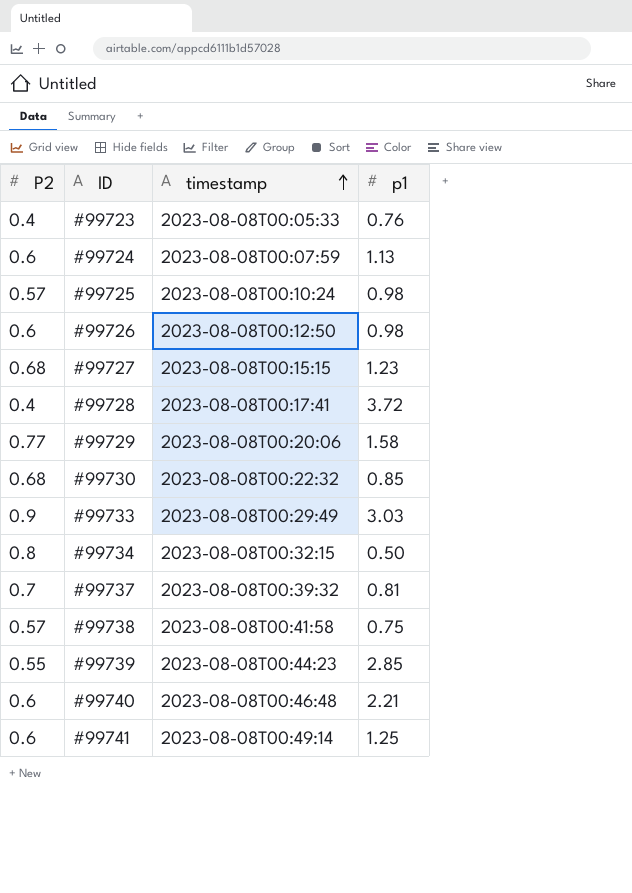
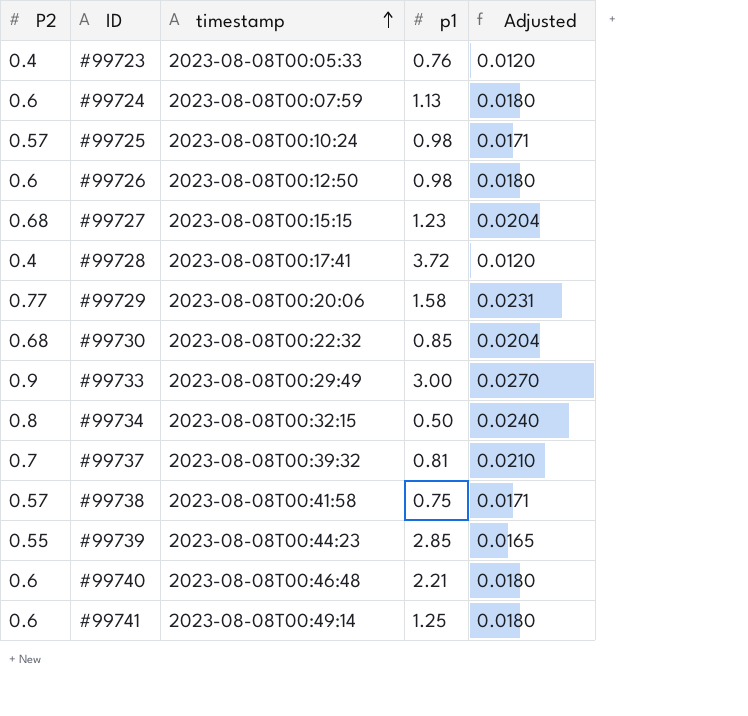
column Adjusted | formula: none -> [P2] * 0.03
#99733 | p1: 3.03 -> 3.00

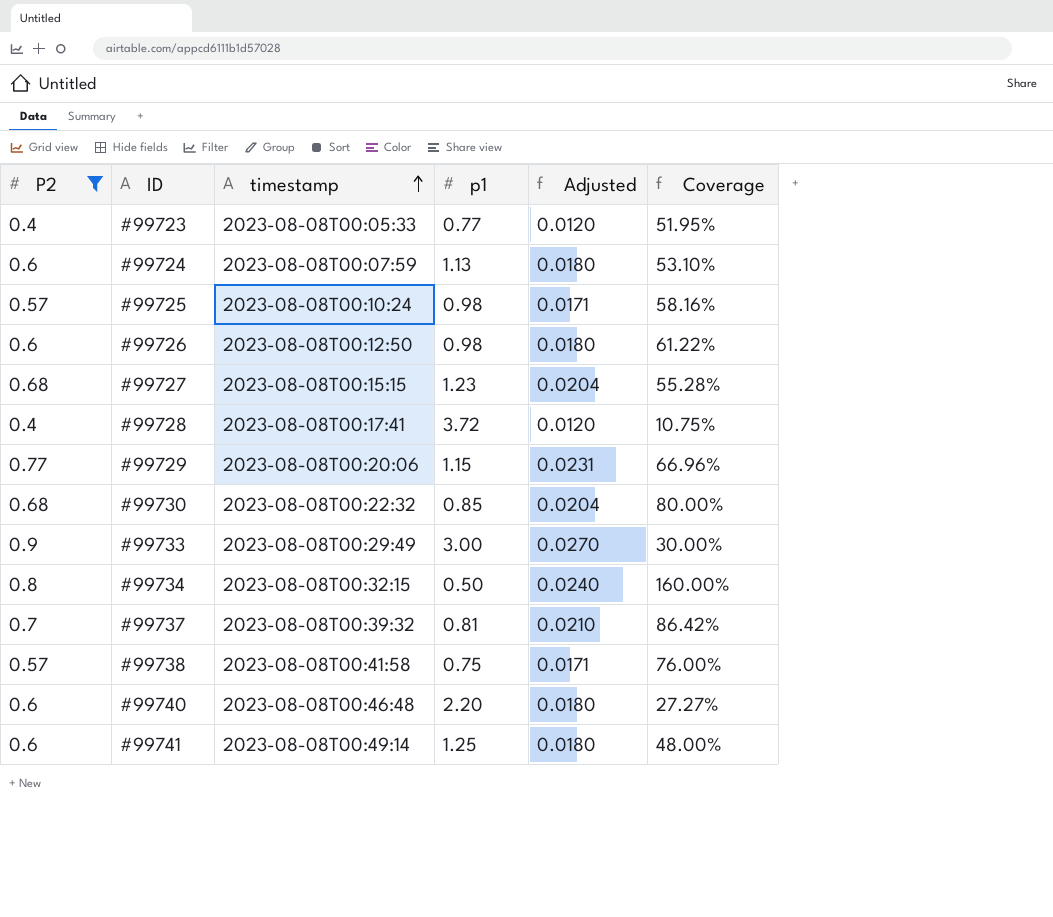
filter: none -> P2 != 0.55
column Coverage | formula: none -> [P2] / [p1]
#99723 | p1: 0.76 -> 0.77
#99729 | p1: 1.58 -> 1.15
#99740 | p1: 2.21 -> 2.20

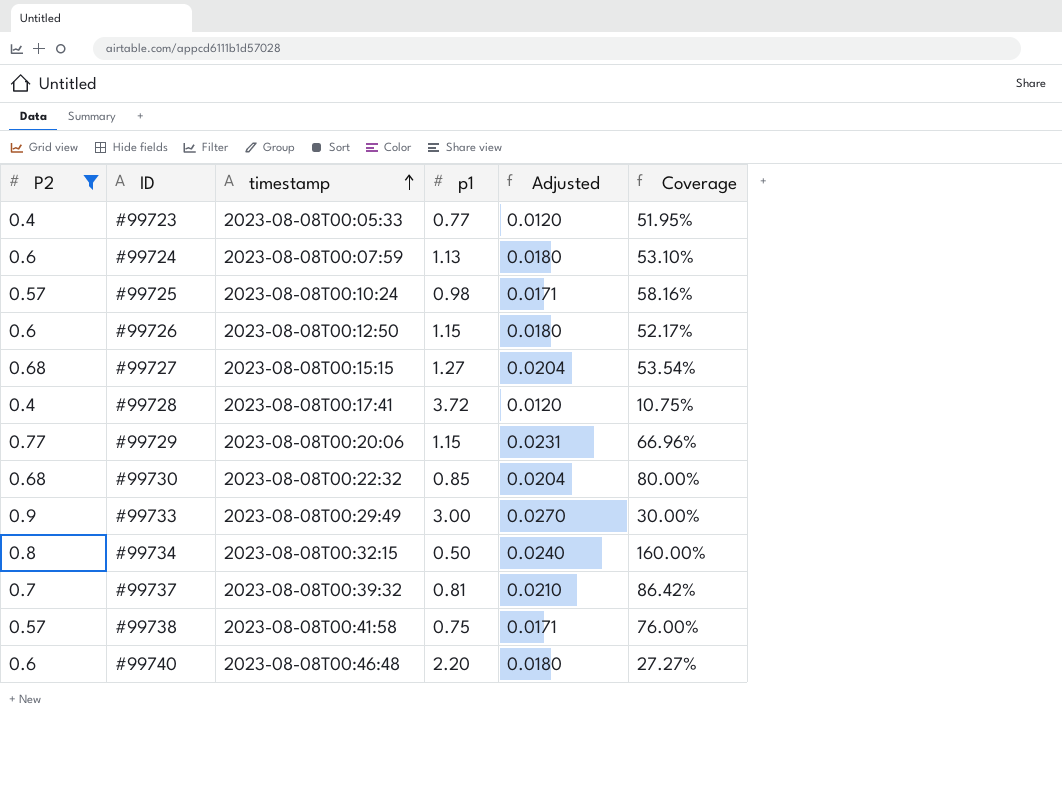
row #99741: 0.6 | 2023-08-08T00:49:14 | 1.25 | 0.0180 | 48.00% -> none
#99726 | p1: 0.98 -> 1.15
#99726 | Coverage: 61.22% -> 52.17%
#99727 | p1: 1.23 -> 1.27
#99727 | Coverage: 55.28% -> 53.54%

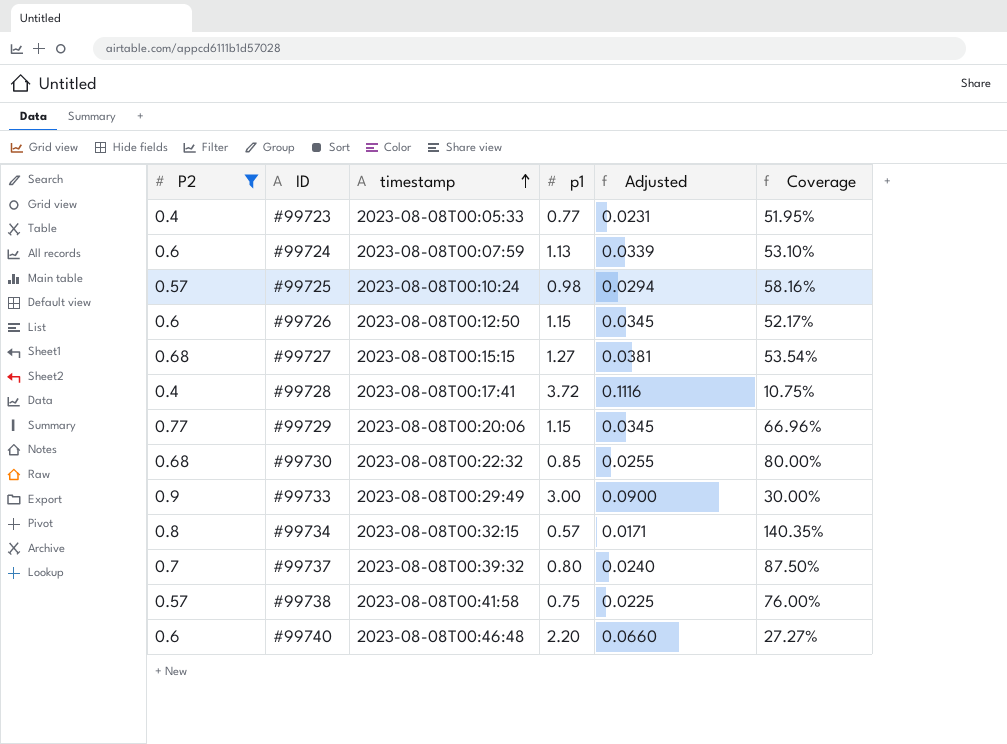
column Adjusted | formula: [P2] * 0.03 -> [p1] * 0.03
#99734 | p1: 0.50 -> 0.57
#99734 | Coverage: 160.00% -> 140.35%
#99737 | p1: 0.81 -> 0.80
#99737 | Coverage: 86.42% -> 87.50%

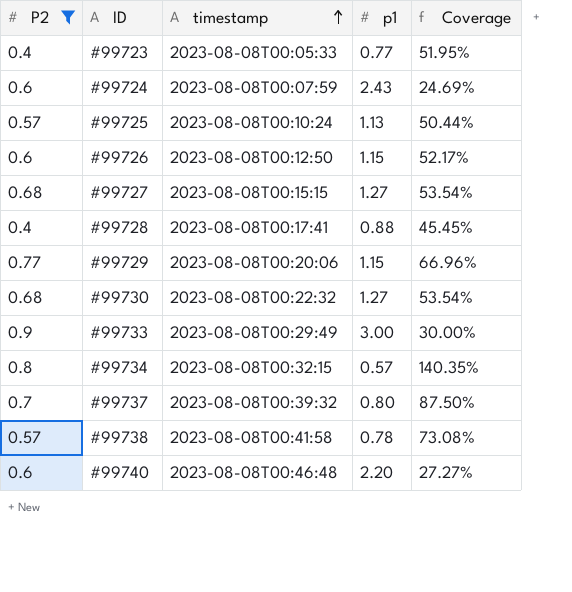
column Adjusted | formula: [p1] * 0.03 -> none
#99724 | p1: 1.13 -> 2.43
#99724 | Coverage: 53.10% -> 24.69%
#99725 | p1: 0.98 -> 1.13
#99725 | Coverage: 58.16% -> 50.44%
#99728 | p1: 3.72 -> 0.88
#99728 | Coverage: 10.75% -> 45.45%
#99730 | p1: 0.85 -> 1.27
#99730 | Coverage: 80.00% -> 53.54%
#99738 | p1: 0.75 -> 0.78
#99738 | Coverage: 76.00% -> 73.08%

